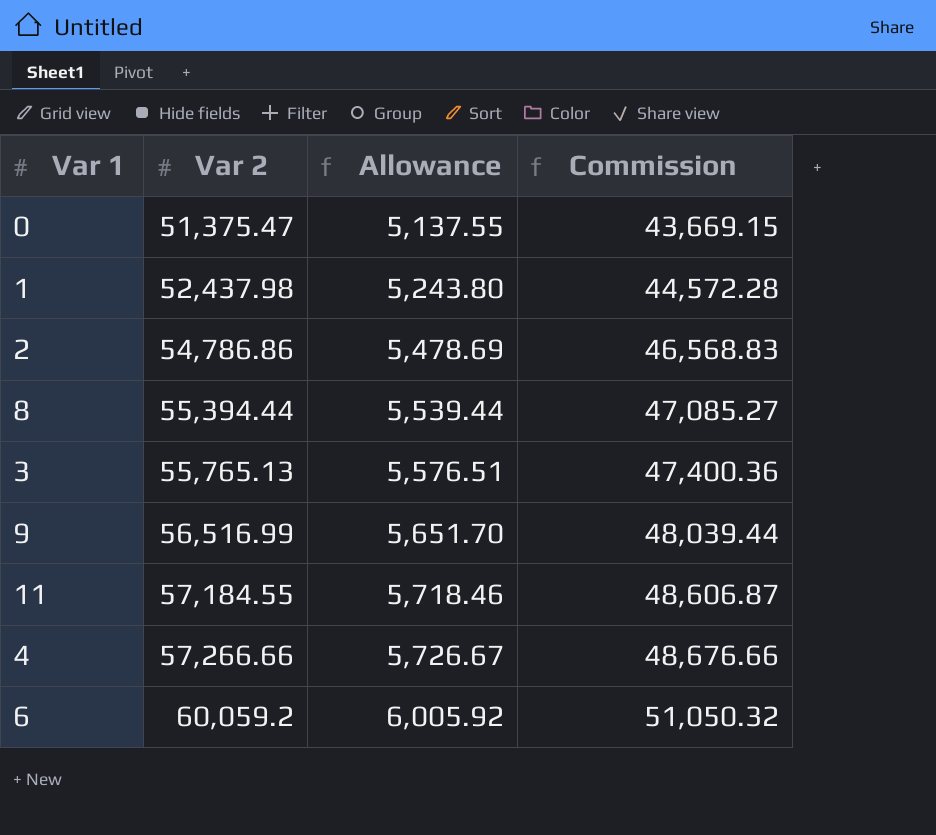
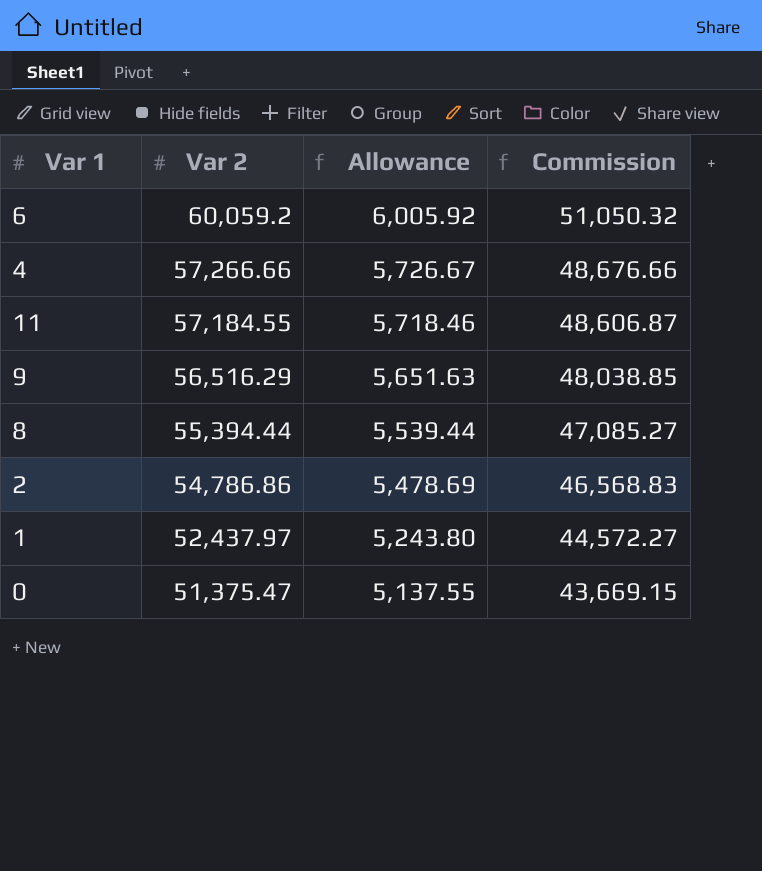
row order: Var 2 ascending -> Var 2 descending
row 3: 55,765.13 | 5,576.51 | 47,400.36 -> none
9 | Var 2: 56,516.99 -> 56,516.29
9 | Allowance: 5,651.70 -> 5,651.63
9 | Commission: 48,039.44 -> 48,038.85
1 | Var 2: 52,437.98 -> 52,437.97
1 | Commission: 44,572.28 -> 44,572.27

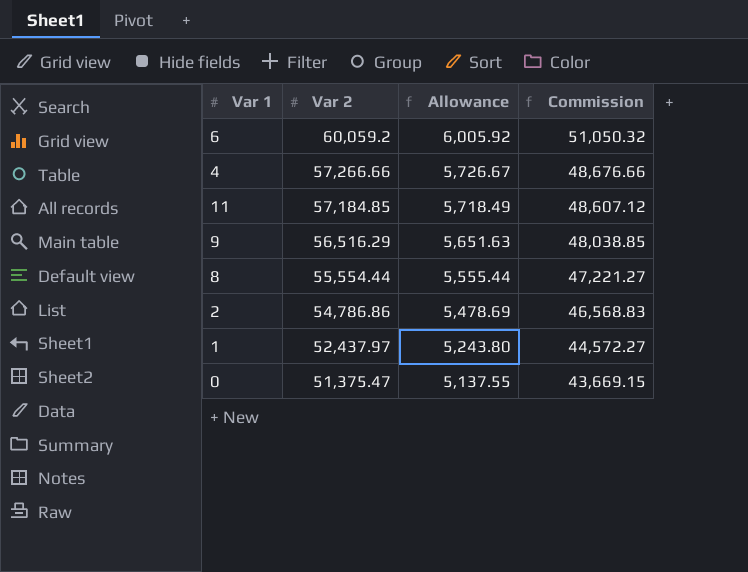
11 | Var 2: 57,184.55 -> 57,184.85
11 | Allowance: 5,718.46 -> 5,718.49
11 | Commission: 48,606.87 -> 48,607.12
8 | Var 2: 55,394.44 -> 55,554.44
8 | Allowance: 5,539.44 -> 5,555.44
8 | Commission: 47,085.27 -> 47,221.27

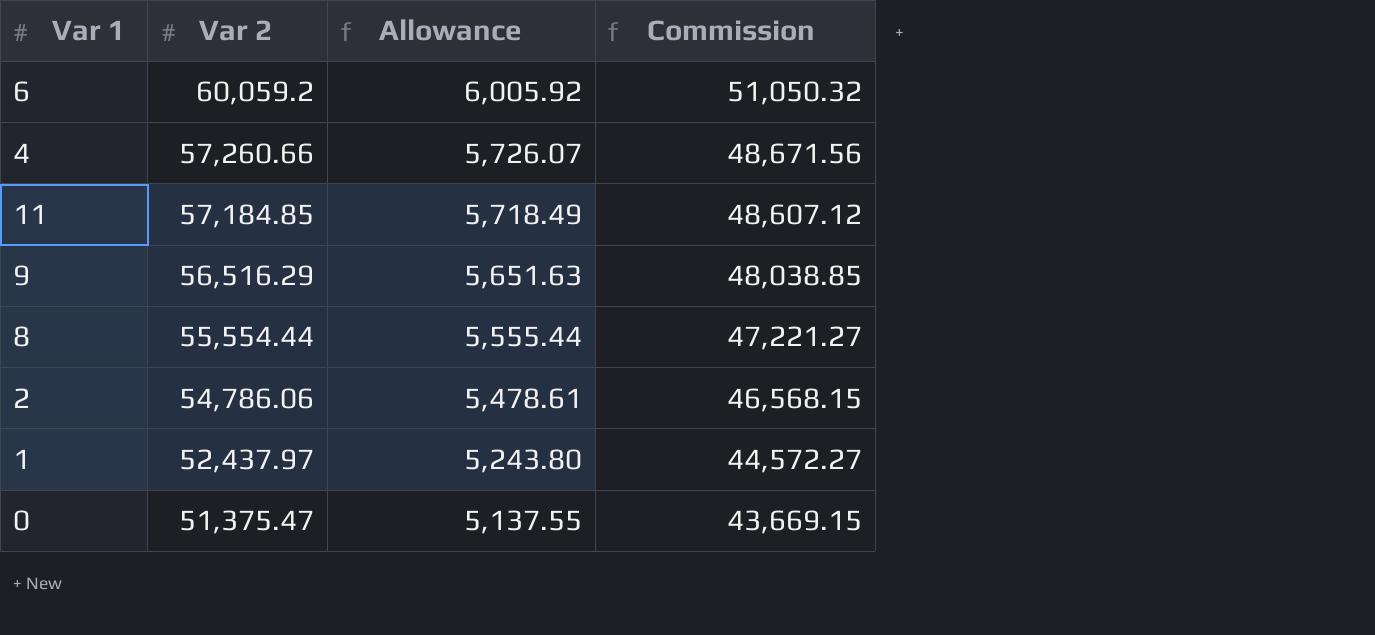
4 | Var 2: 57,266.66 -> 57,260.66
4 | Allowance: 5,726.67 -> 5,726.07
4 | Commission: 48,676.66 -> 48,671.56
2 | Var 2: 54,786.86 -> 54,786.06
2 | Allowance: 5,478.69 -> 5,478.61
2 | Commission: 46,568.83 -> 46,568.15

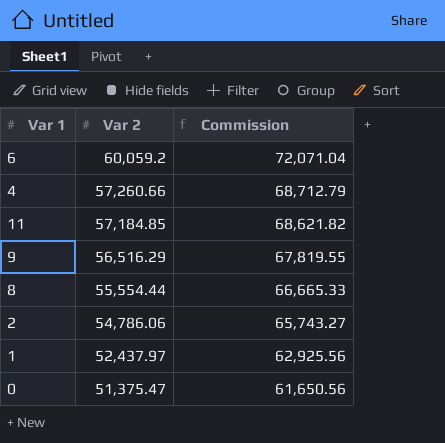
column Allowance | formula: [Var 2] * 0.1 -> none
column Commission | formula: [Var 2] * 0.85 -> [Var 2] * 1.2

